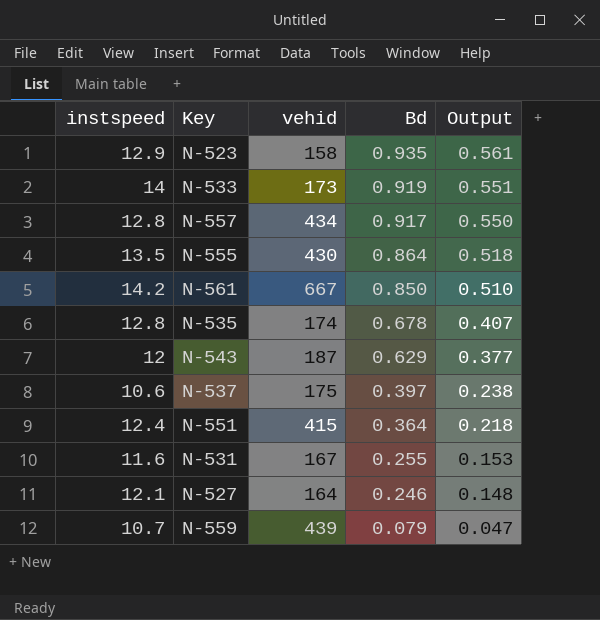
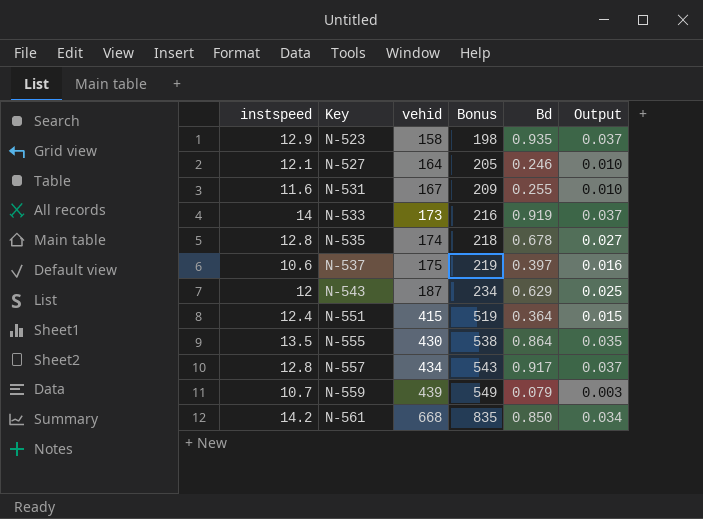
row order: Bd descending -> Key ascending
column Bonus | formula: none -> [vehid] * 1.25
column Output | formula: [Bd] * 0.6 -> [Bd] * 0.04
N-561 | vehid: 667 -> 668

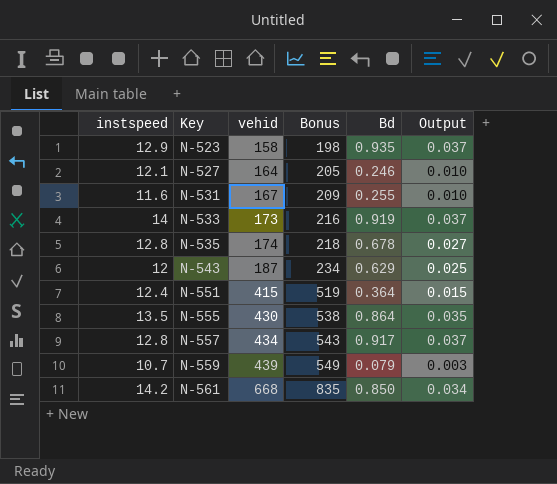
row N-537: 10.6 | 175 | 219 | 0.397 | 0.016 -> none

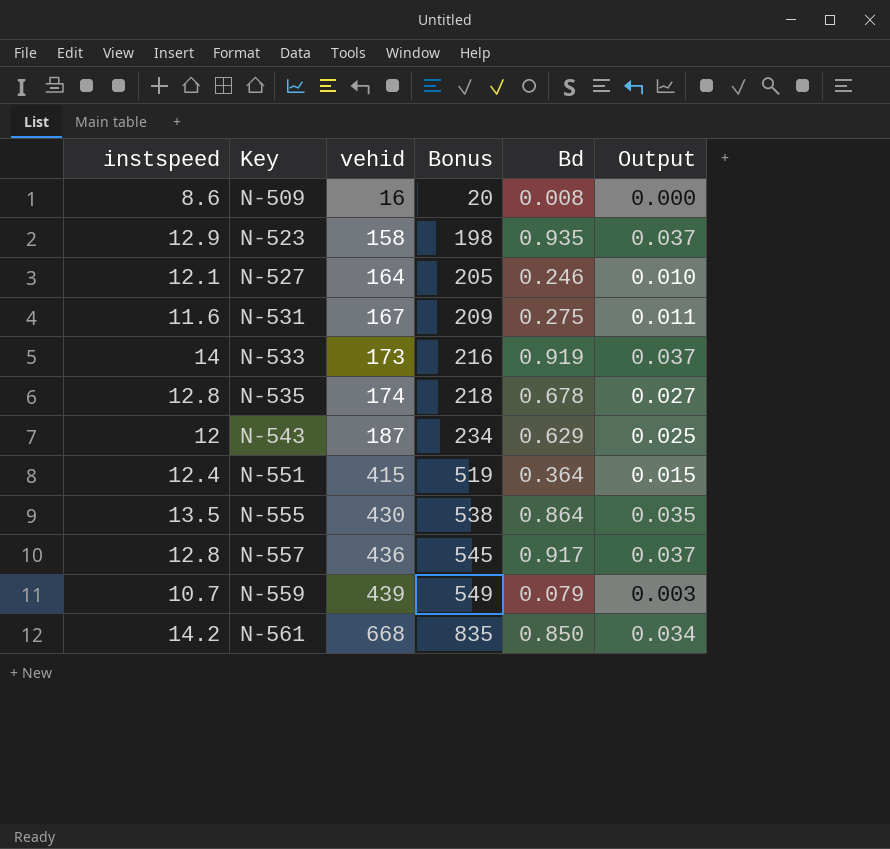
row N-509: none -> 8.6 | 16 | 20 | 0.008 | 0.000
N-531 | Bd: 0.255 -> 0.275
N-531 | Output: 0.010 -> 0.011
N-557 | vehid: 434 -> 436
N-557 | Bonus: 543 -> 545

